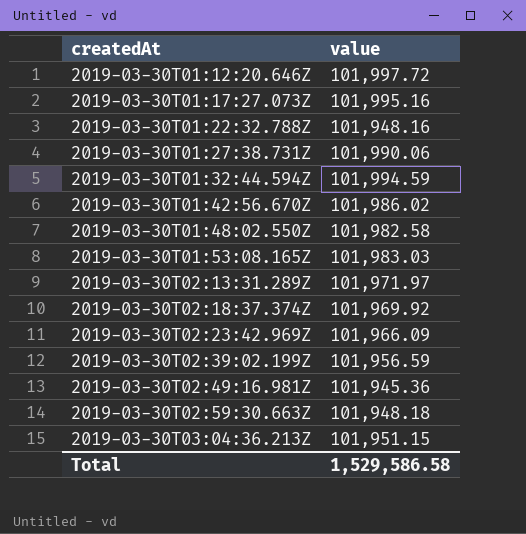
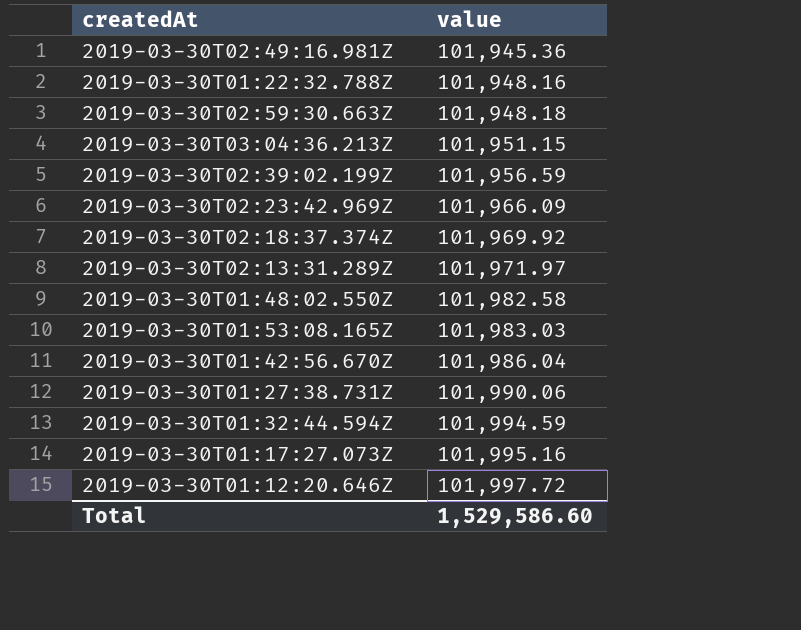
row order: createdAt ascending -> value ascending
2019-03-30T01:42:56.670Z | value: 101,986.02 -> 101,986.04
Total | value: 1,529,586.58 -> 1,529,586.60

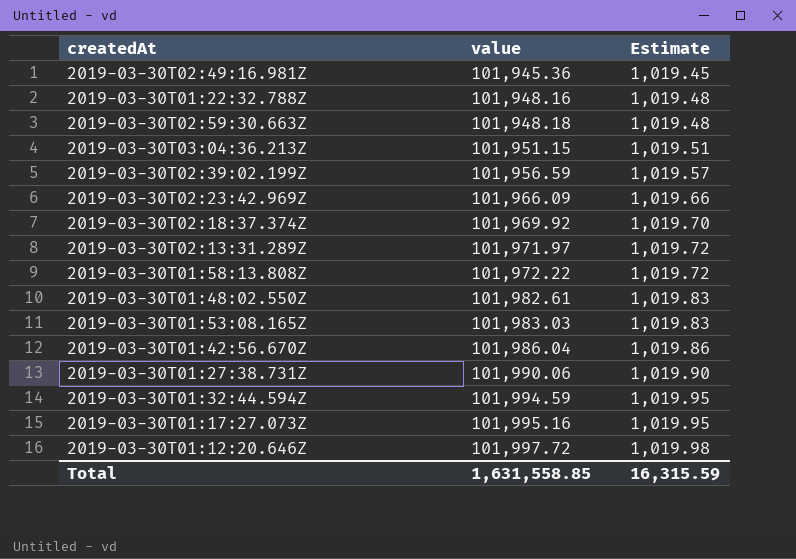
column Estimate | formula: none -> [value] * 0.01
row 2019-03-30T01:58:13.808Z: none -> 101,972.22 | 1,019.72
2019-03-30T01:48:02.550Z | value: 101,982.58 -> 101,982.61
Total | value: 1,529,586.60 -> 1,631,558.85

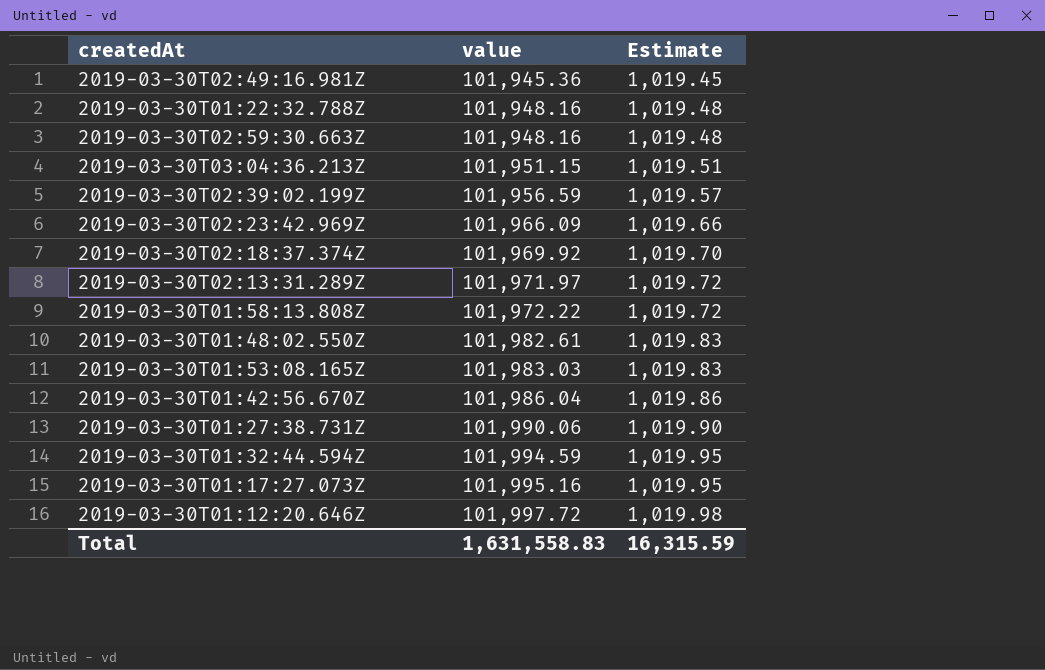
2019-03-30T02:59:30.663Z | value: 101,948.18 -> 101,948.16
Total | value: 1,631,558.85 -> 1,631,558.83

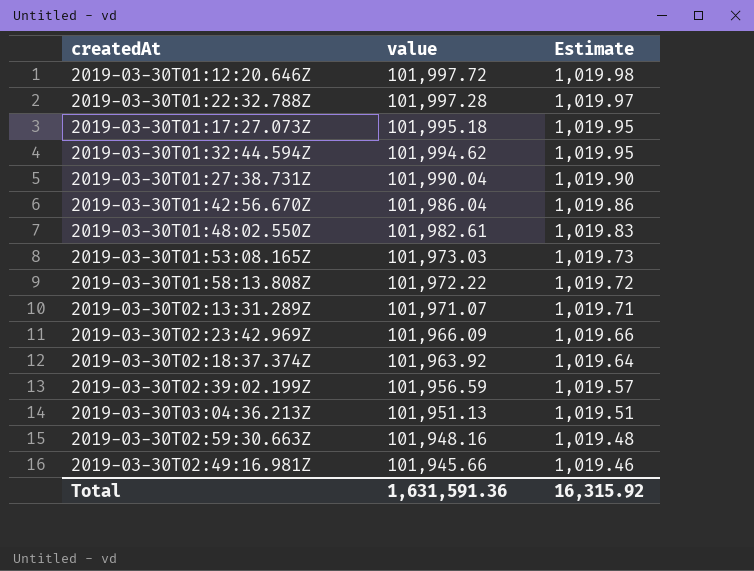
row order: value ascending -> value descending
2019-03-30T01:22:32.788Z | value: 101,948.16 -> 101,997.28
2019-03-30T01:22:32.788Z | Estimate: 1,019.48 -> 1,019.97
2019-03-30T01:17:27.073Z | value: 101,995.16 -> 101,995.18
2019-03-30T01:32:44.594Z | value: 101,994.59 -> 101,994.62
2019-03-30T01:27:38.731Z | value: 101,990.06 -> 101,990.04
2019-03-30T01:53:08.165Z | value: 101,983.03 -> 101,973.03
2019-03-30T01:53:08.165Z | Estimate: 1,019.83 -> 1,019.73
2019-03-30T02:13:31.289Z | value: 101,971.97 -> 101,971.07
2019-03-30T02:13:31.289Z | Estimate: 1,019.72 -> 1,019.71
2019-03-30T02:18:37.374Z | value: 101,969.92 -> 101,963.92
2019-03-30T02:18:37.374Z | Estimate: 1,019.70 -> 1,019.64
2019-03-30T03:04:36.213Z | value: 101,951.15 -> 101,951.13
2019-03-30T02:49:16.981Z | value: 101,945.36 -> 101,945.66
2019-03-30T02:49:16.981Z | Estimate: 1,019.45 -> 1,019.46
Total | value: 1,631,558.83 -> 1,631,591.36
Total | Estimate: 16,315.59 -> 16,315.92

